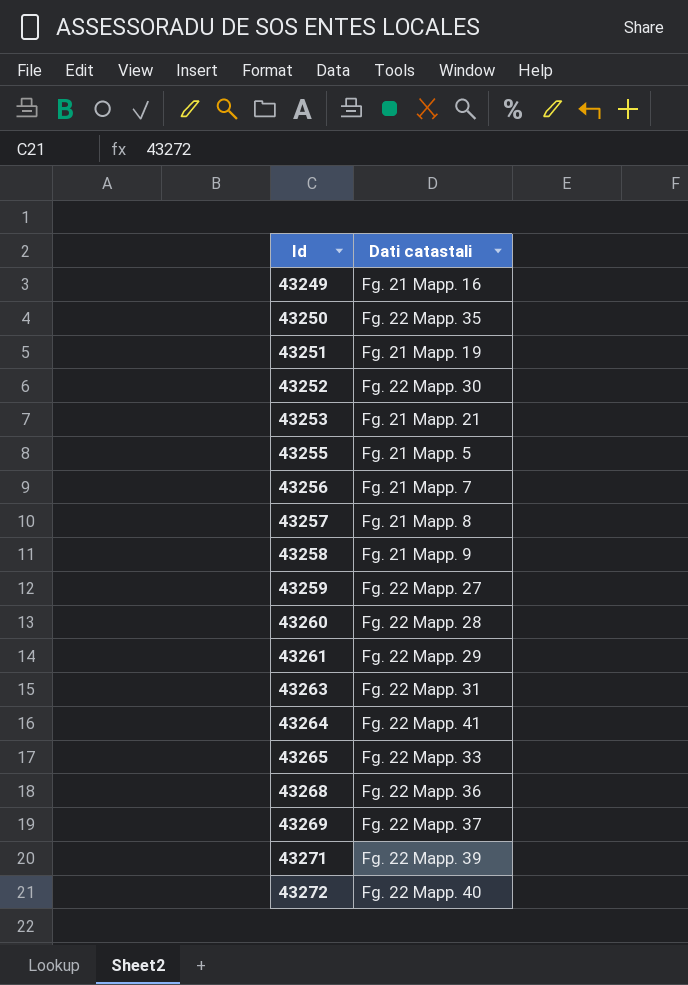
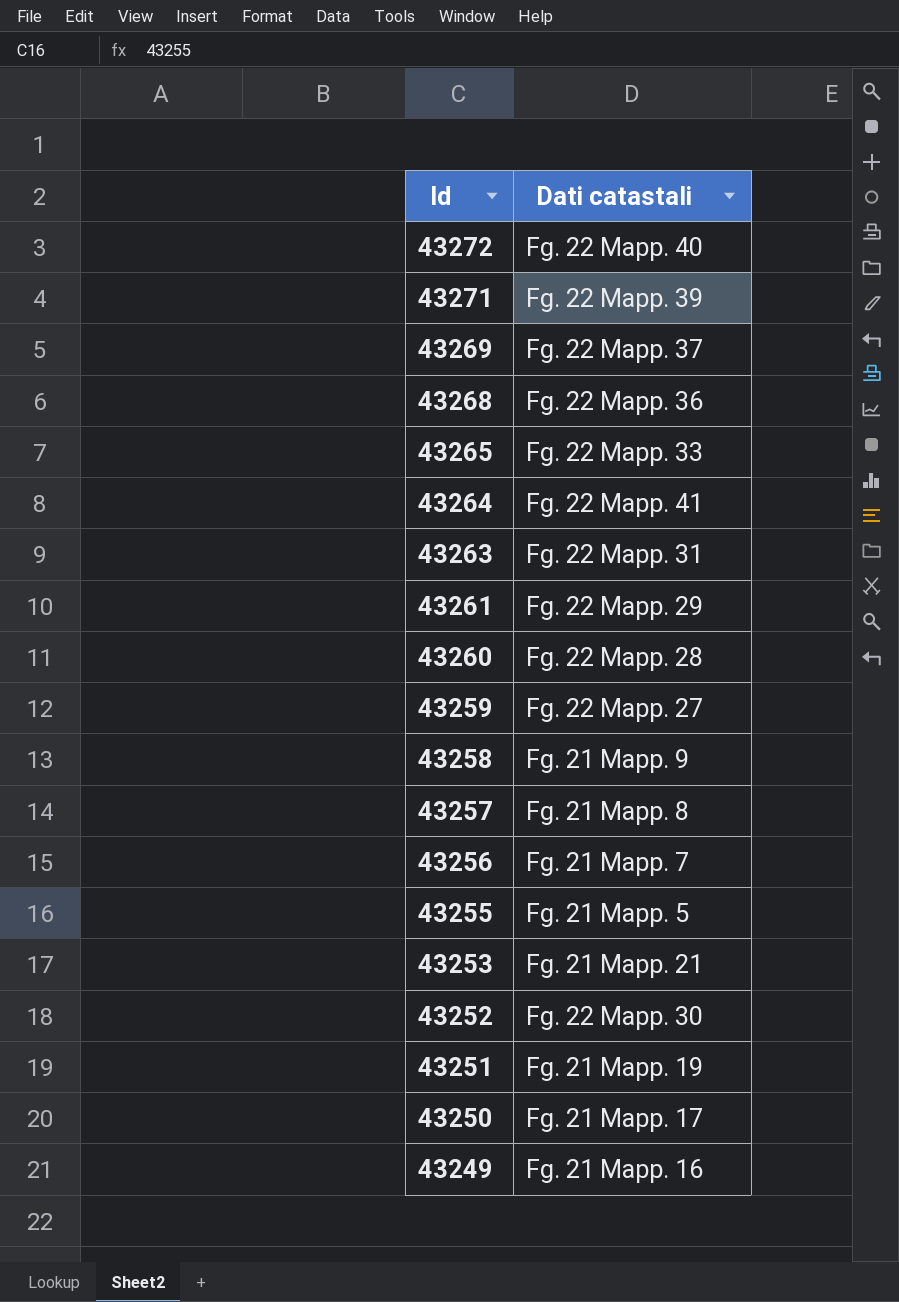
row order: Id ascending -> Id descending
43250 | Dati catastali: Fg. 22 Mapp. 35 -> Fg. 21 Mapp. 17

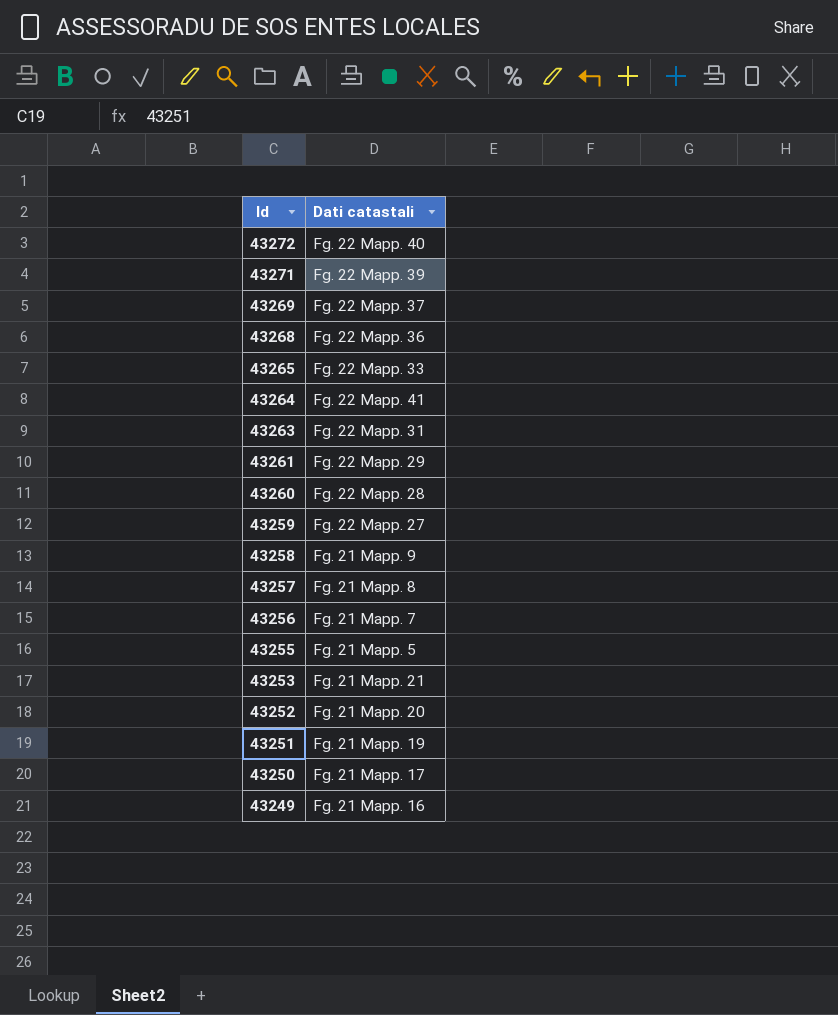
43252 | Dati catastali: Fg. 22 Mapp. 30 -> Fg. 21 Mapp. 20

